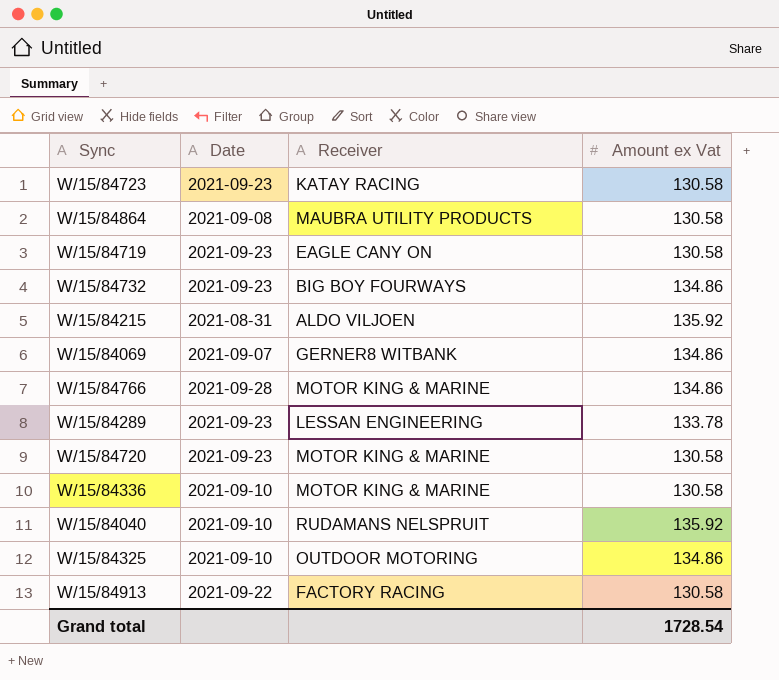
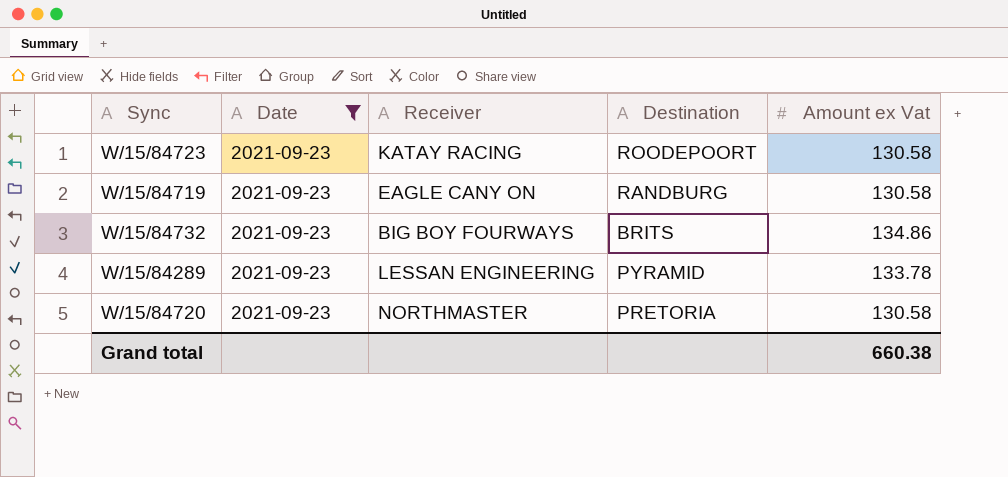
filter: none -> Date = 2021-09-23
column Destination | position: none -> 4
W/15/84720 | Receiver: MOTOR KING & MARINE -> NORTHMASTER
Grand total | Amount ex Vat: 1728.54 -> 660.38

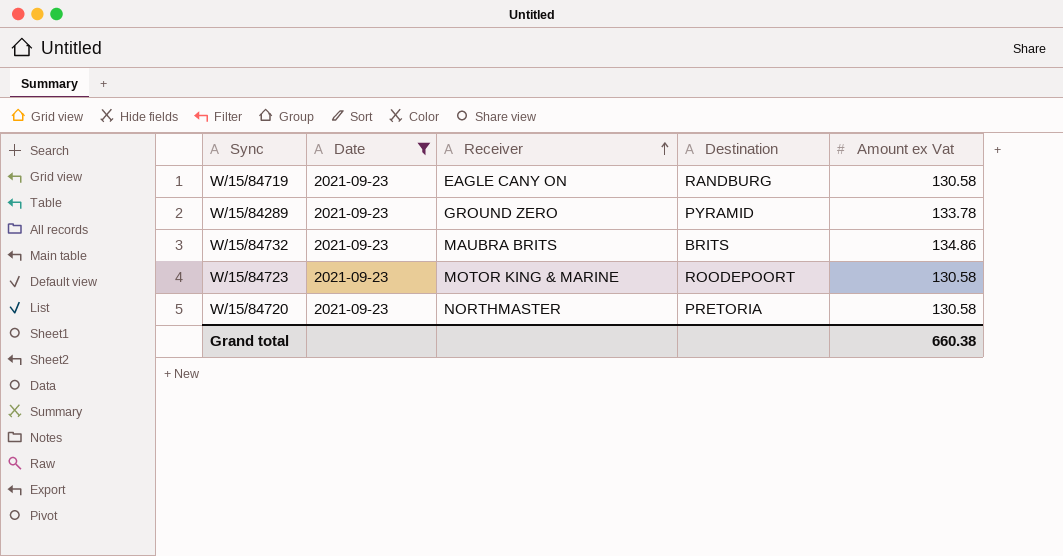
row order: none -> Receiver ascending
W/15/84289 | Receiver: LESSAN ENGINEERING -> GROUND ZERO
W/15/84732 | Receiver: BIG BOY FOURWAYS -> MAUBRA BRITS
W/15/84723 | Receiver: KATAY RACING -> MOTOR KING & MARINE

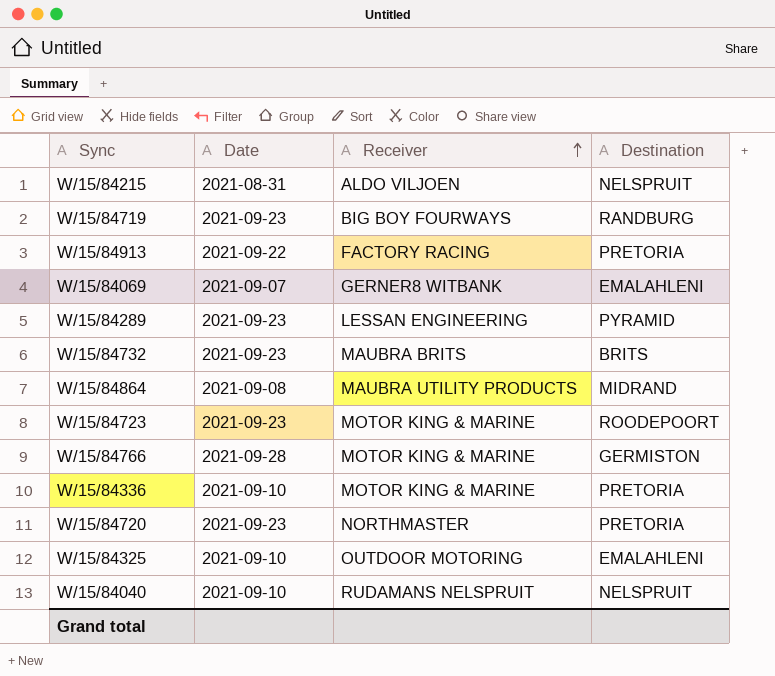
filter: Date = 2021-09-23 -> none
column Amount ex Vat | position: 5 -> none
W/15/84719 | Receiver: EAGLE CANY ON -> BIG BOY FOURWAYS
W/15/84289 | Receiver: GROUND ZERO -> LESSAN ENGINEERING

